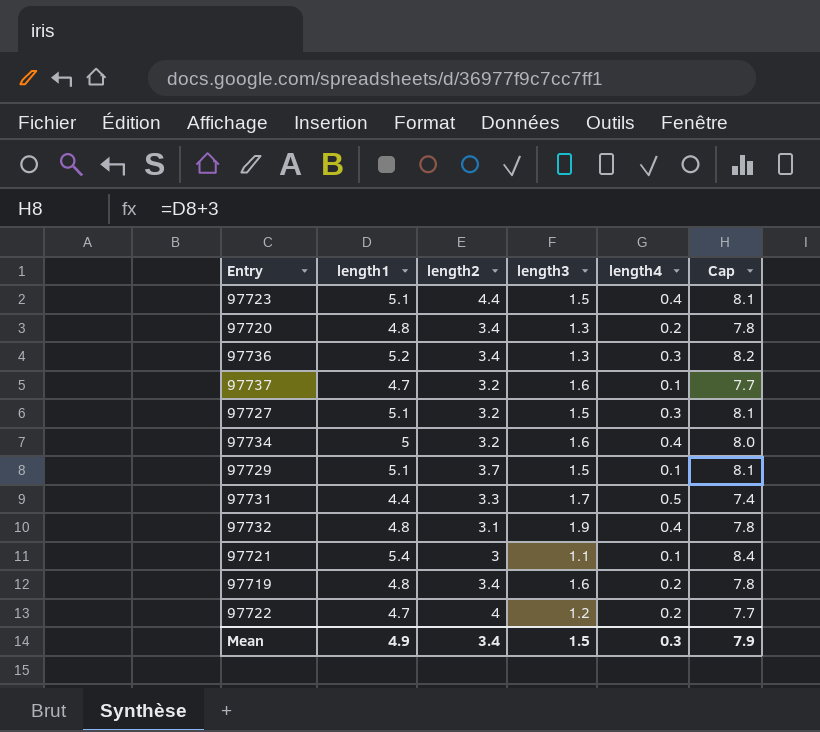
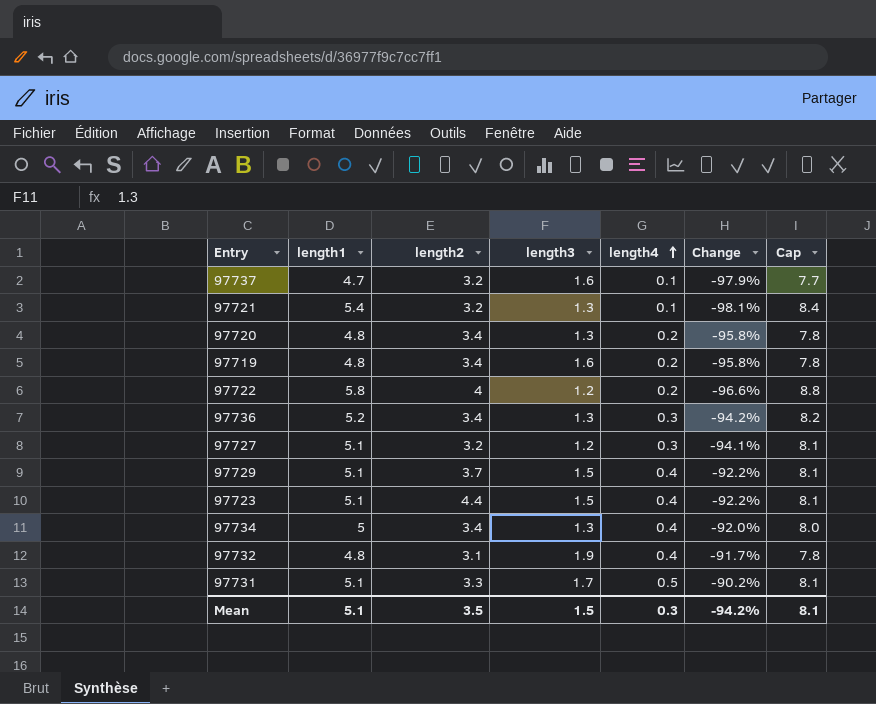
row order: none -> length4 ascending
column Change | formula: none -> ([length4] - [length1]) / [length1]
97721 | length2: 3 -> 3.2
97721 | length3: 1.1 -> 1.3
97722 | length1: 4.7 -> 5.8
97722 | Cap: 7.7 -> 8.8
97727 | length3: 1.5 -> 1.2
97729 | length4: 0.1 -> 0.4
97734 | length2: 3.2 -> 3.4
97734 | length3: 1.6 -> 1.3
97731 | length1: 4.4 -> 5.1
97731 | Cap: 7.4 -> 8.1
Mean | length1: 4.9 -> 5.1
Mean | length2: 3.4 -> 3.5
Mean | Cap: 7.9 -> 8.1

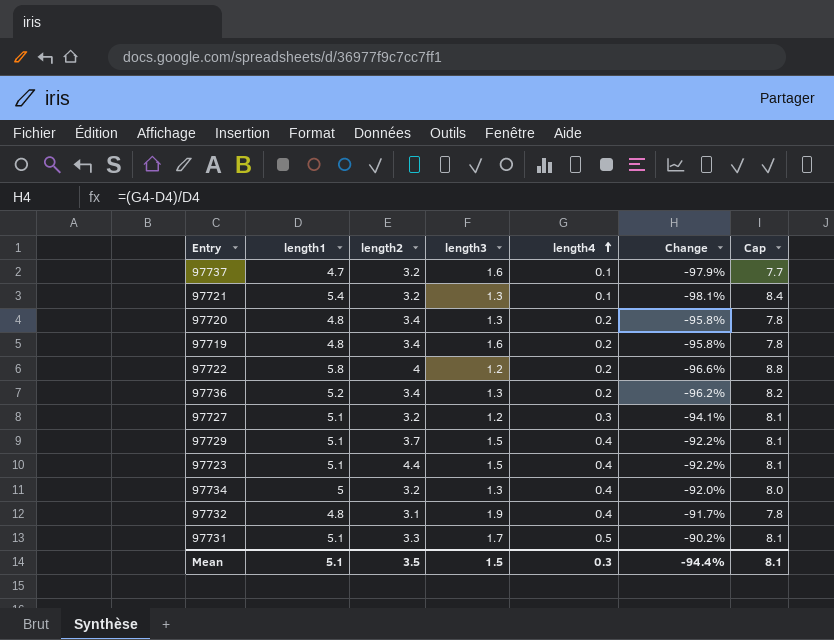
97736 | length4: 0.3 -> 0.2
97736 | Change: -94.2% -> -96.2%
97734 | length2: 3.4 -> 3.2
Mean | Change: -94.2% -> -94.4%

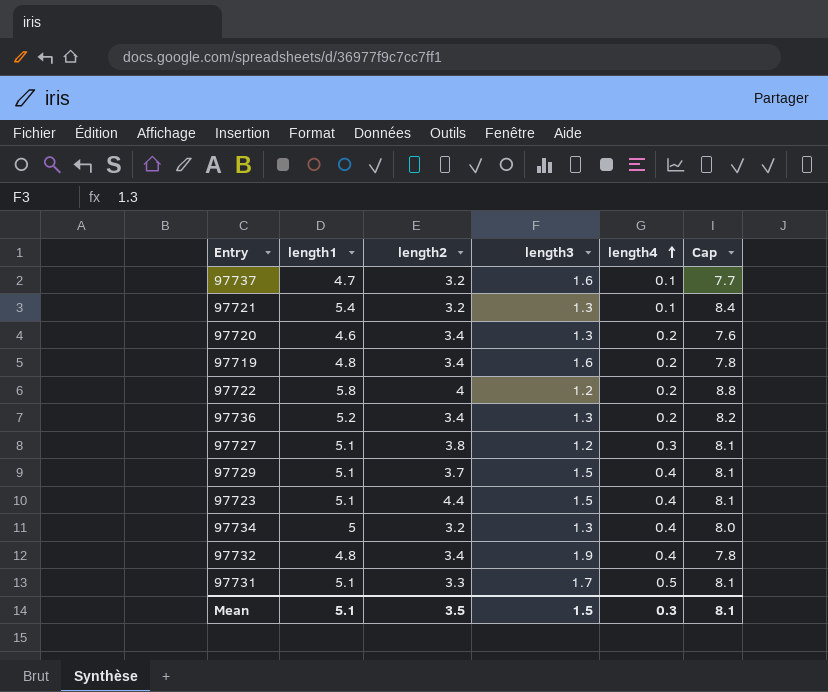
column Change | formula: ([length4] - [length1]) / [length1] -> none
97720 | length1: 4.8 -> 4.6
97720 | Cap: 7.8 -> 7.6
97727 | length2: 3.2 -> 3.8
97732 | length2: 3.1 -> 3.4

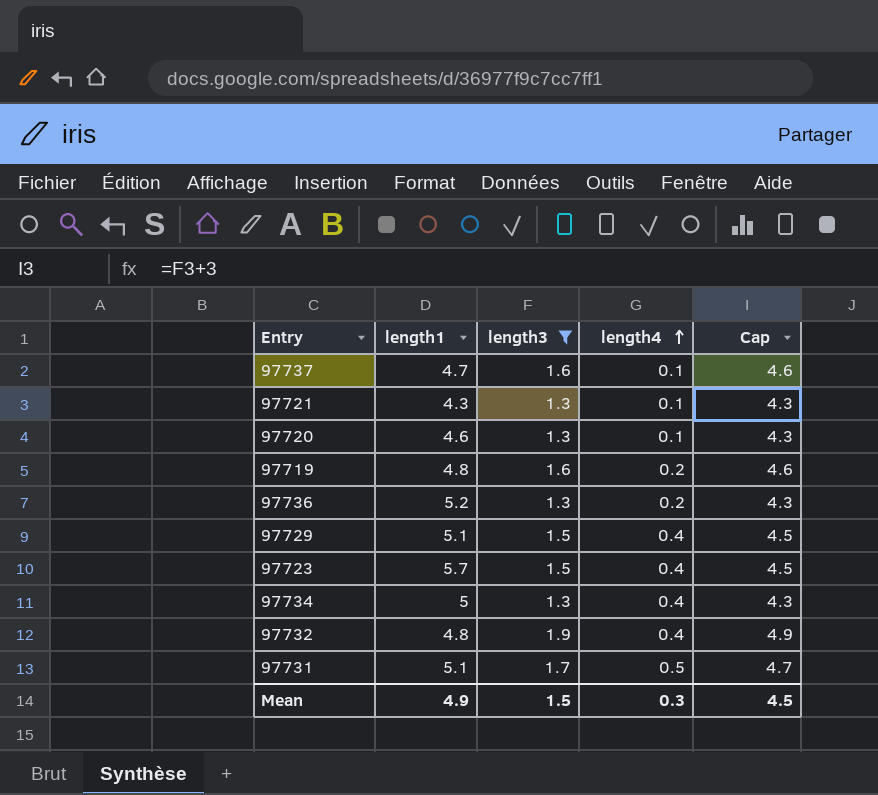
filter: none -> length3 != 1.2
column length2 | position: 3 -> none
column Cap | formula: [length1] + 3 -> [length3] + 3
97721 | length1: 5.4 -> 4.3
97720 | length4: 0.2 -> 0.1
97723 | length1: 5.1 -> 5.7
Mean | length1: 5.1 -> 4.9
Mean | Cap: 8.1 -> 4.5

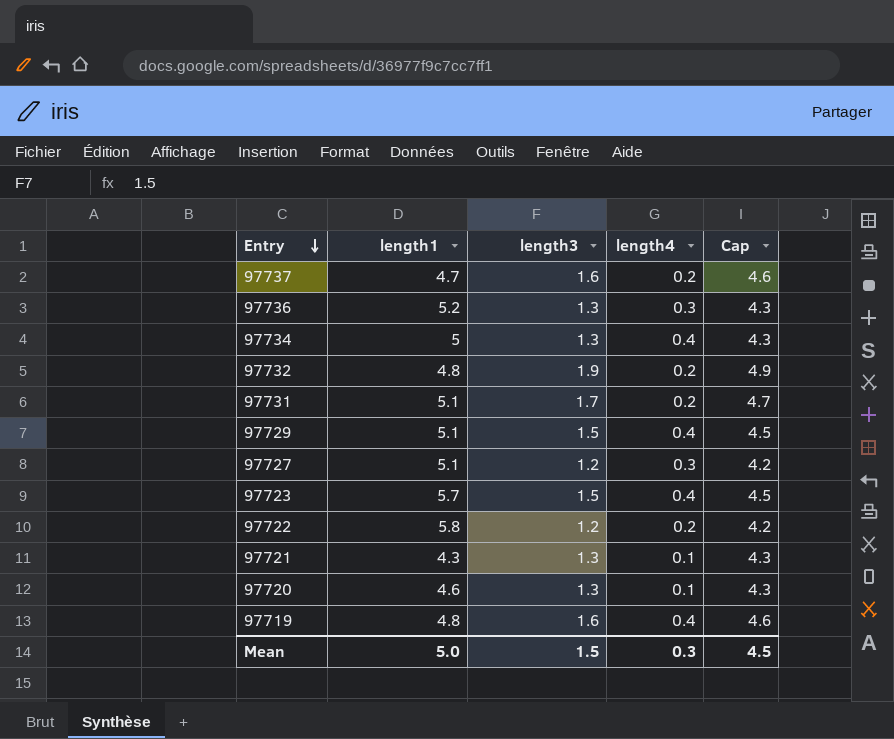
filter: length3 != 1.2 -> none
row order: length4 ascending -> Entry descending
97737 | length4: 0.1 -> 0.2
97736 | length4: 0.2 -> 0.3
97732 | length4: 0.4 -> 0.2
97731 | length4: 0.5 -> 0.2
97719 | length4: 0.2 -> 0.4
Mean | length1: 4.9 -> 5.0

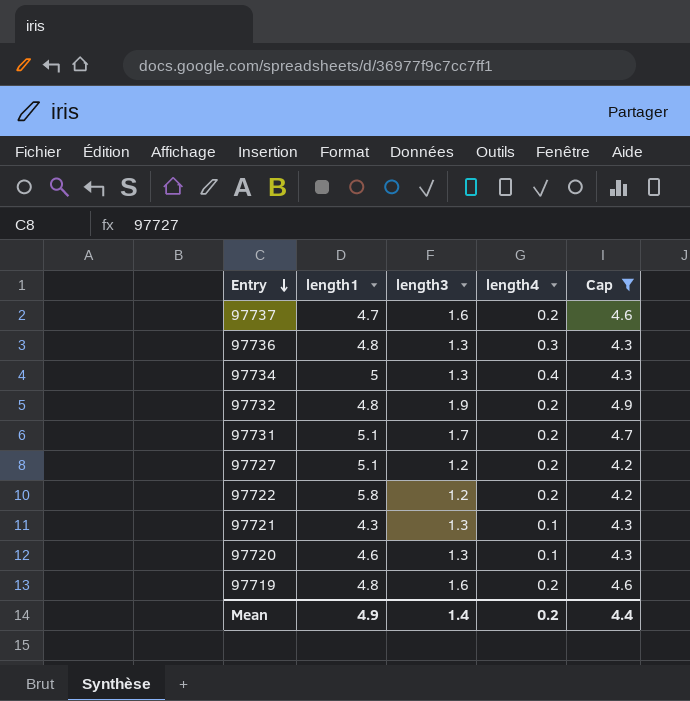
filter: none -> Cap != 4.5
97736 | length1: 5.2 -> 4.8
97727 | length4: 0.3 -> 0.2
97719 | length4: 0.4 -> 0.2
Mean | length1: 5.0 -> 4.9
Mean | length3: 1.5 -> 1.4
Mean | length4: 0.3 -> 0.2
Mean | Cap: 4.5 -> 4.4

